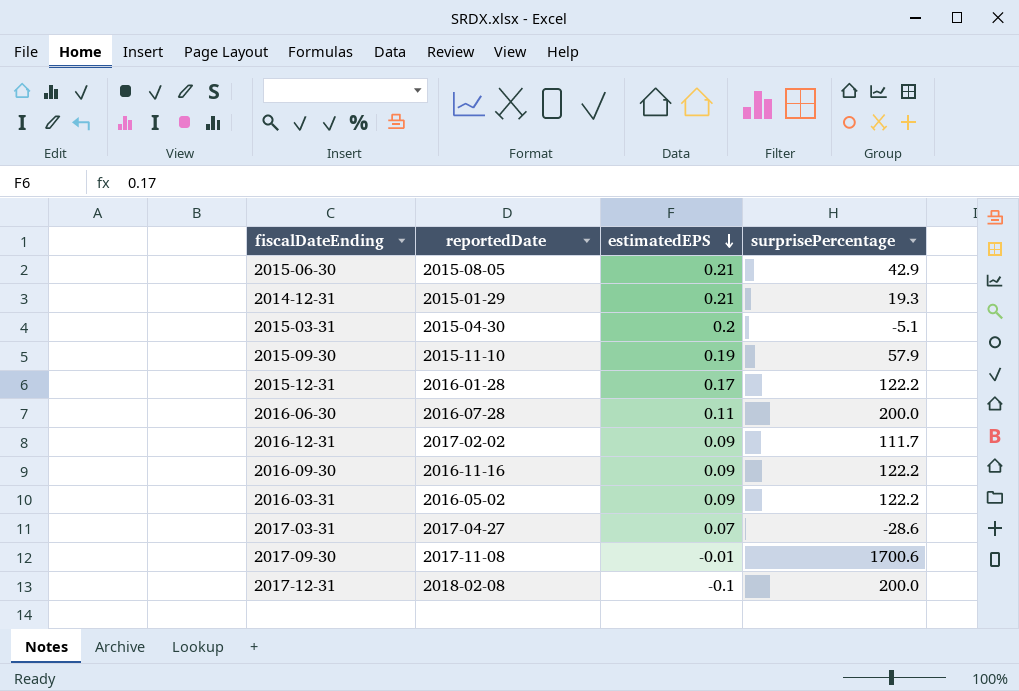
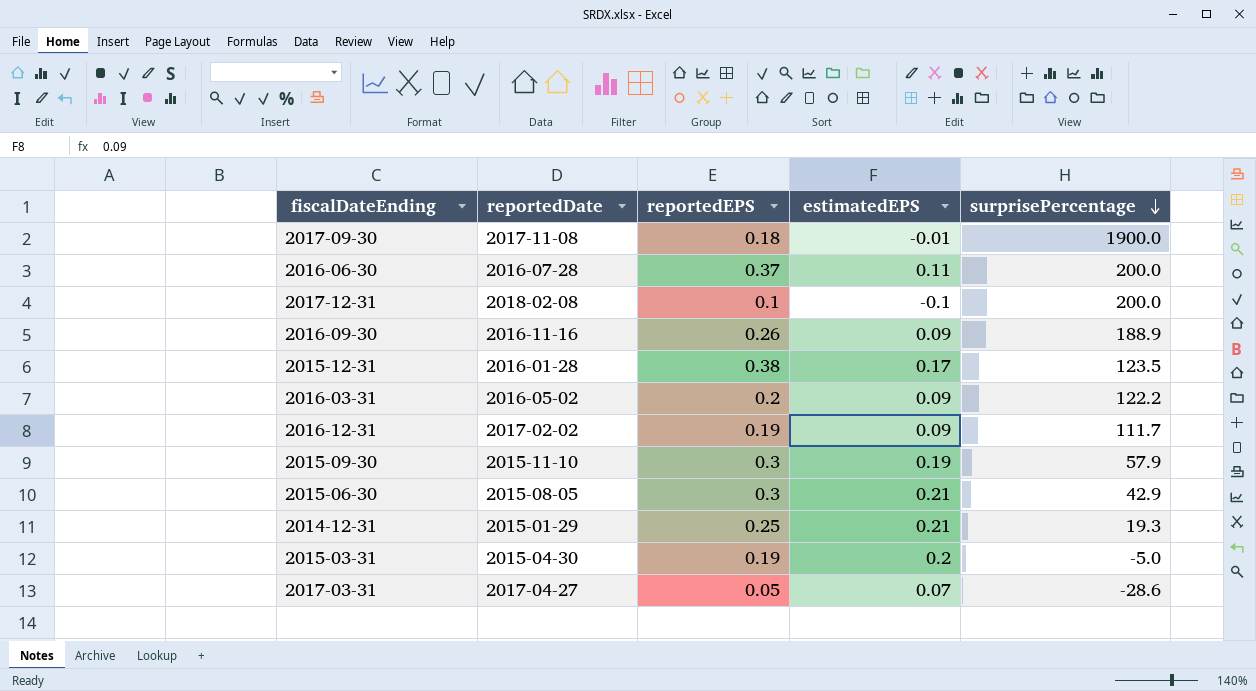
row order: estimatedEPS descending -> surprisePercentage descending
column reportedEPS | position: none -> 3
2017-09-30 | surprisePercentage: 1700.6 -> 1900.0
2016-09-30 | surprisePercentage: 122.2 -> 188.9
2015-12-31 | surprisePercentage: 122.2 -> 123.5
2015-03-31 | surprisePercentage: -5.1 -> -5.0

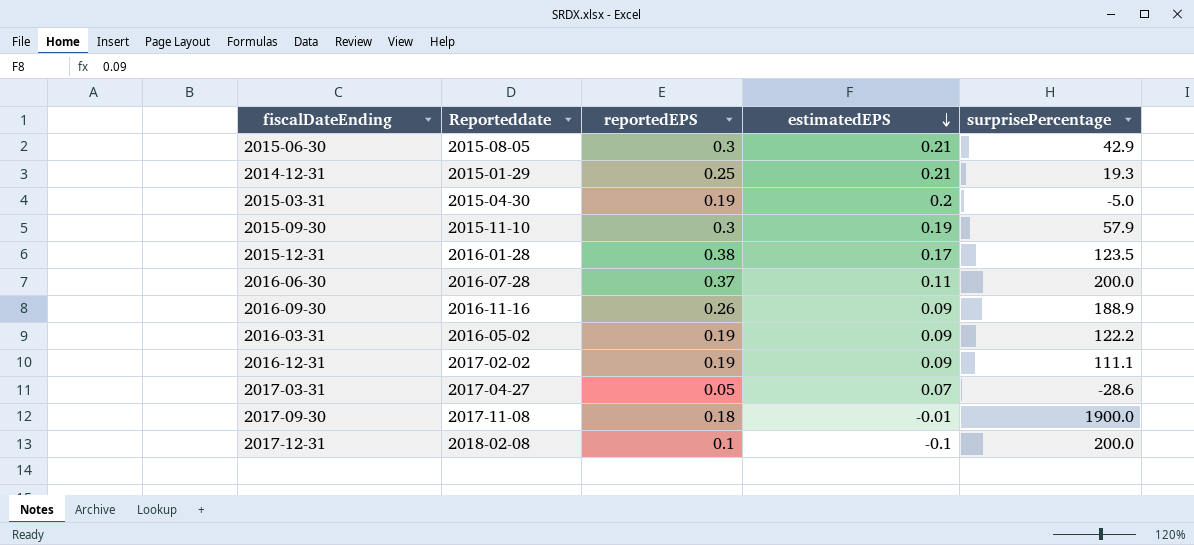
row order: surprisePercentage descending -> estimatedEPS descending
column name: reportedDate -> Reporteddate
2016-03-31 | reportedEPS: 0.2 -> 0.19
2016-12-31 | surprisePercentage: 111.7 -> 111.1

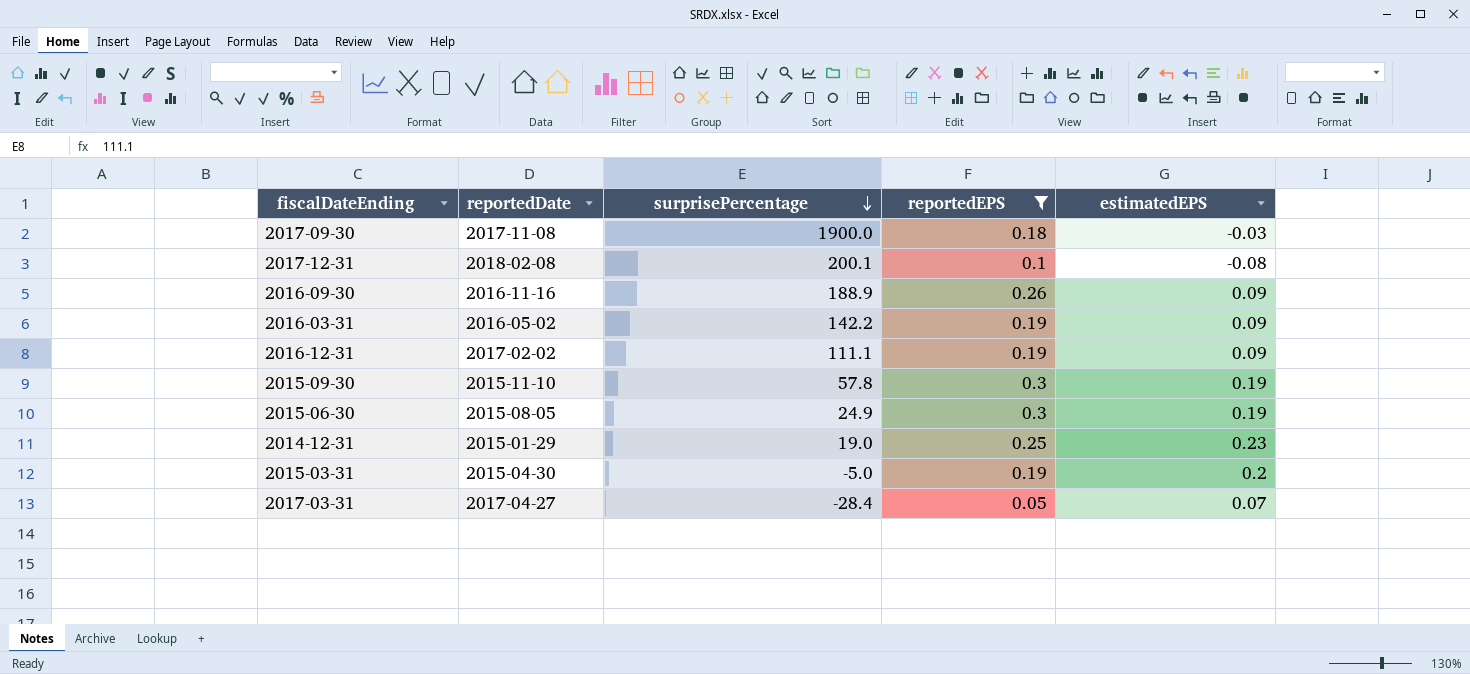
filter: none -> reportedEPS <= 0.3
row order: estimatedEPS descending -> surprisePercentage descending
column name: Reporteddate -> reportedDate
column surprisePercentage | position: 5 -> 3
2017-09-30 | estimatedEPS: -0.01 -> -0.03
2017-12-31 | surprisePercentage: 200.0 -> 200.1
2017-12-31 | estimatedEPS: -0.1 -> -0.08
2016-03-31 | surprisePercentage: 122.2 -> 142.2
2015-09-30 | surprisePercentage: 57.9 -> 57.8
2015-06-30 | surprisePercentage: 42.9 -> 24.9
2015-06-30 | estimatedEPS: 0.21 -> 0.19
2014-12-31 | surprisePercentage: 19.3 -> 19.0
2014-12-31 | estimatedEPS: 0.21 -> 0.23
2017-03-31 | surprisePercentage: -28.6 -> -28.4

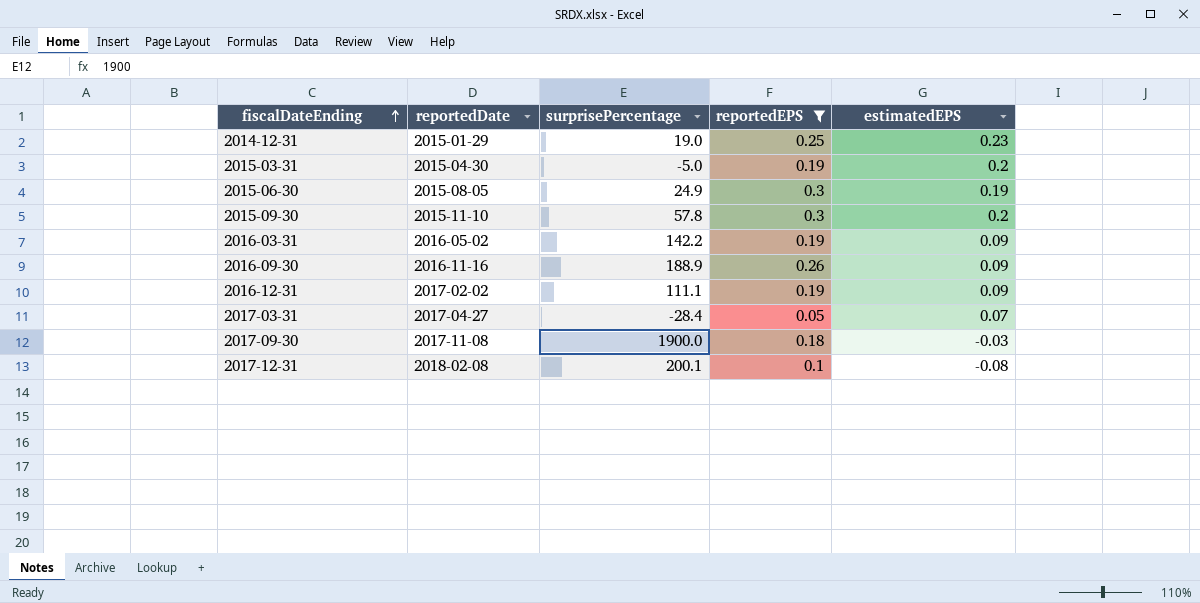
row order: surprisePercentage descending -> fiscalDateEnding ascending
2015-09-30 | estimatedEPS: 0.19 -> 0.2

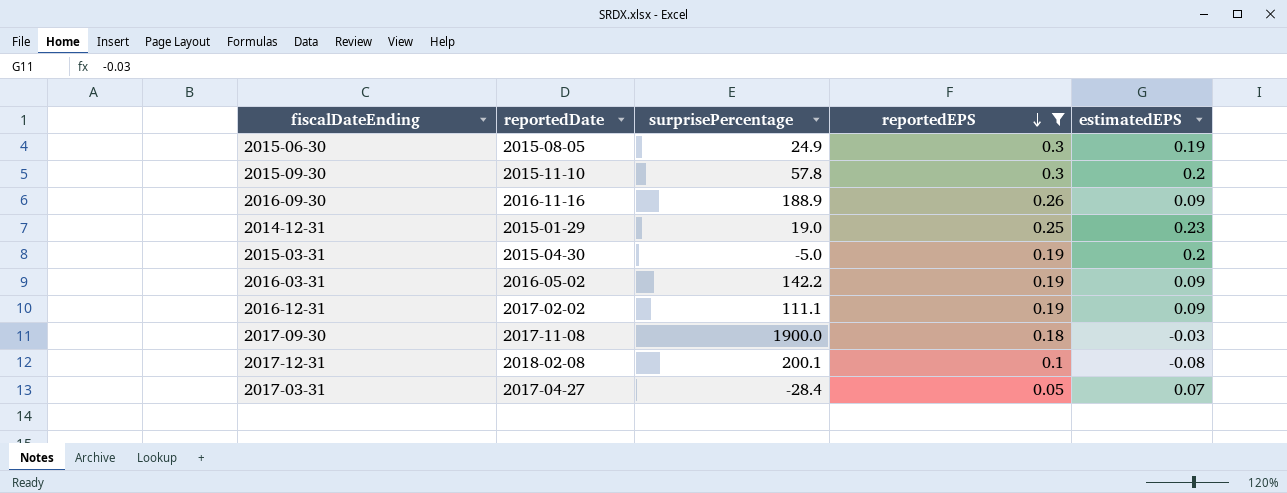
row order: fiscalDateEnding ascending -> reportedEPS descending

